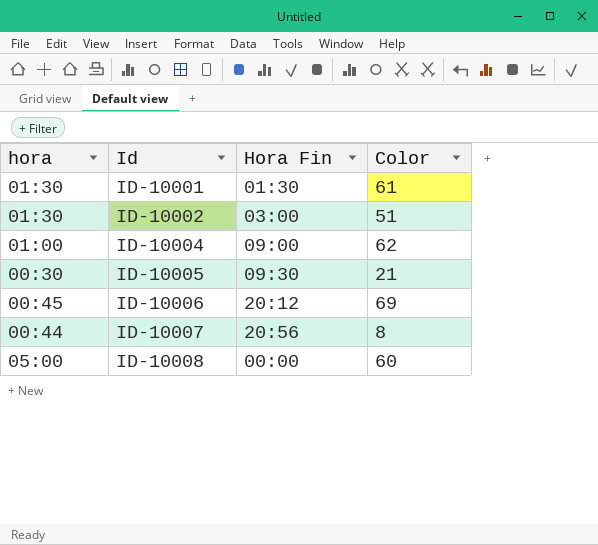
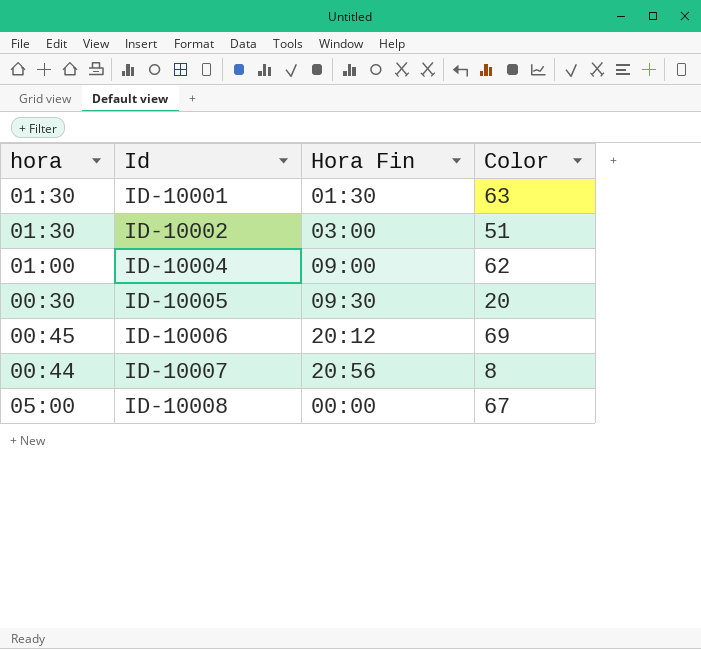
ID-10001 | Color: 61 -> 63
ID-10005 | Color: 21 -> 20
ID-10008 | Color: 60 -> 67

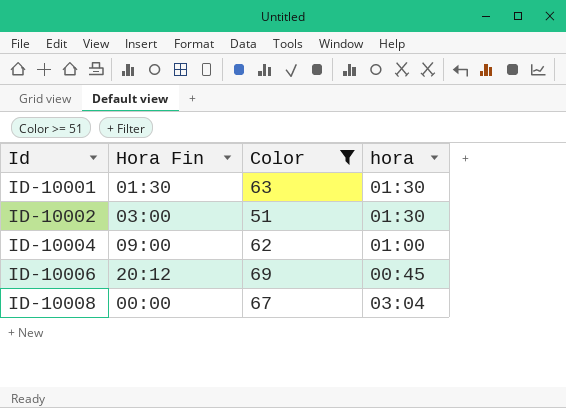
filter: none -> Color >= 51
column hora | position: 1 -> 4
ID-10008 | hora: 05:00 -> 03:04

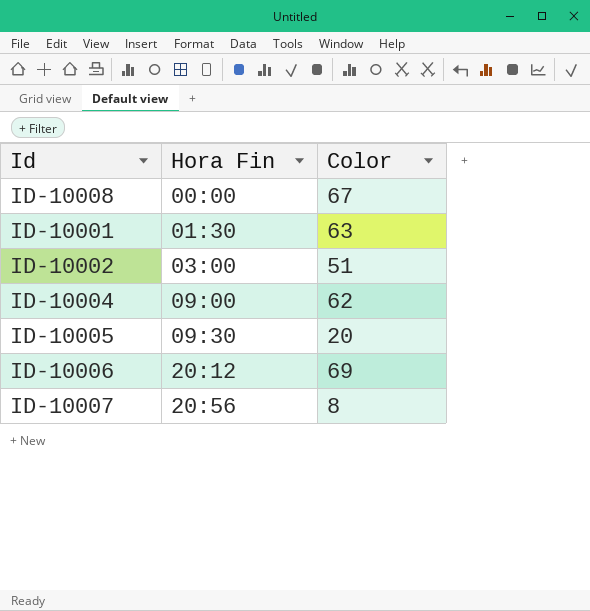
filter: Color >= 51 -> none
row order: Id ascending -> Hora Fin ascending
column hora | position: 4 -> none

